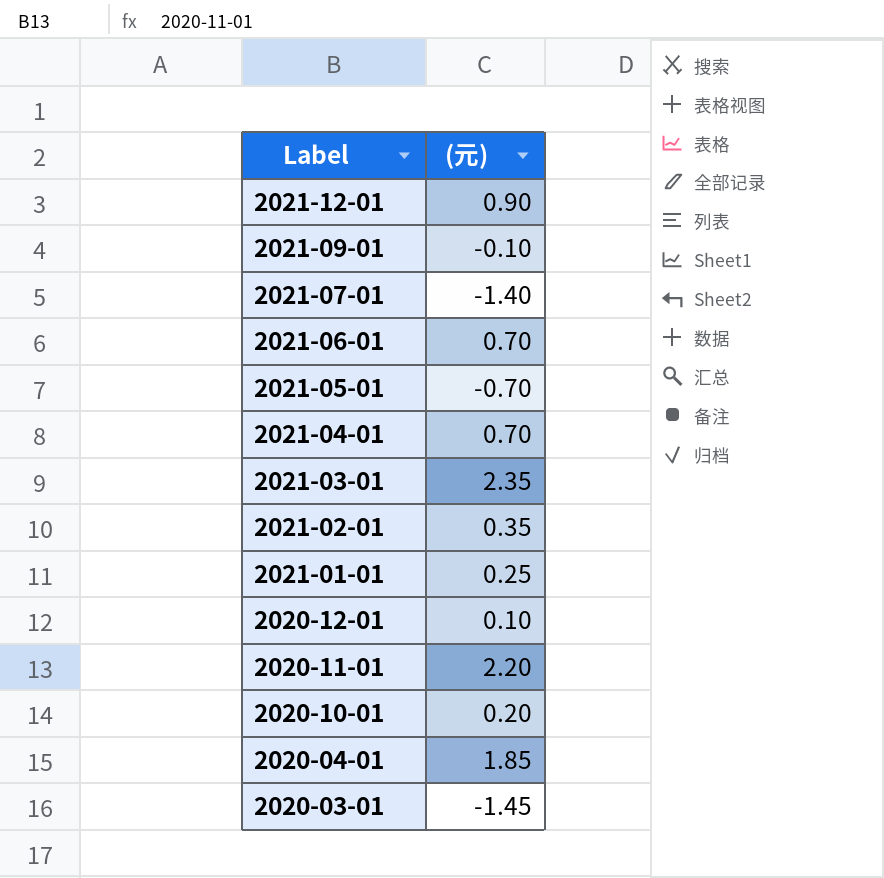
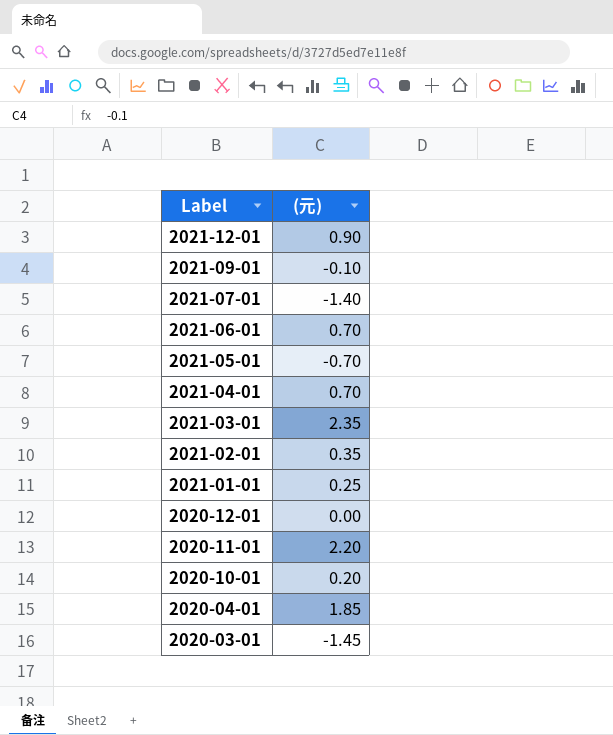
2020-12-01 | (元): 0.10 -> 0.00

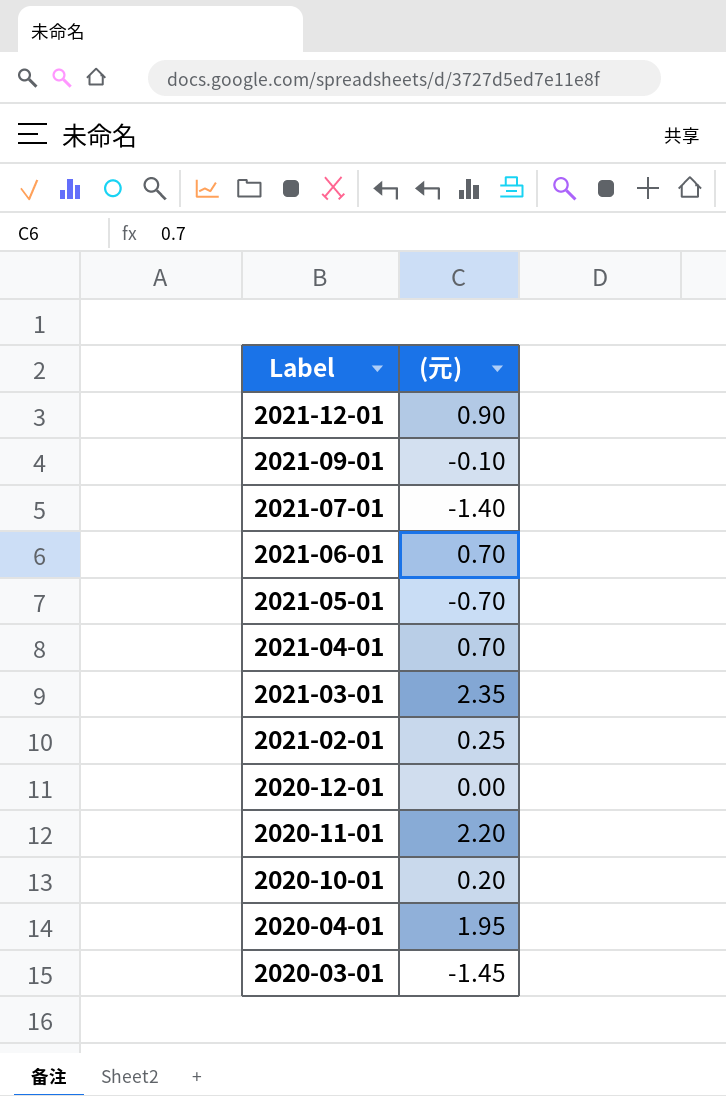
row 2021-01-01: 0.25 -> none
2021-02-01 | (元): 0.35 -> 0.25
2020-04-01 | (元): 1.85 -> 1.95

